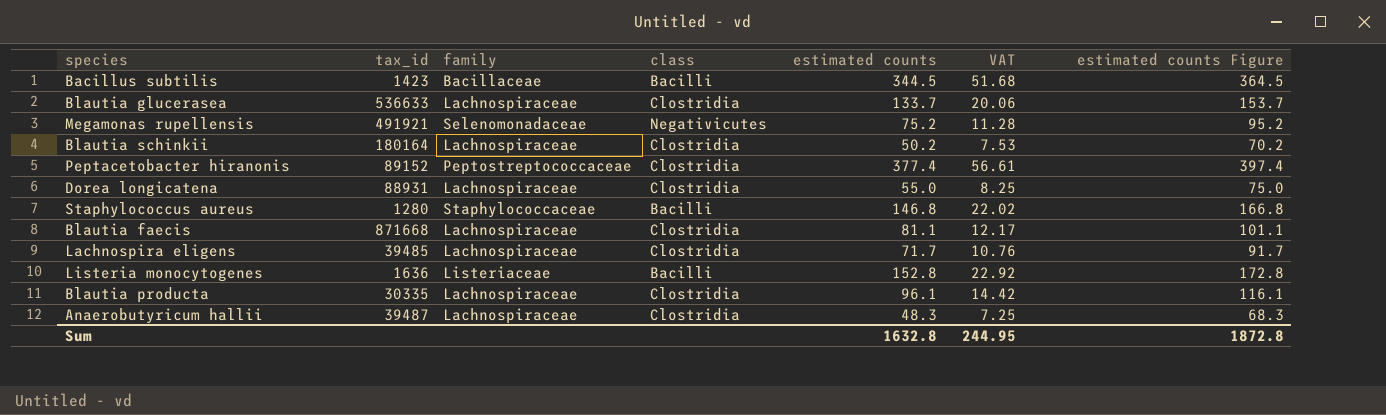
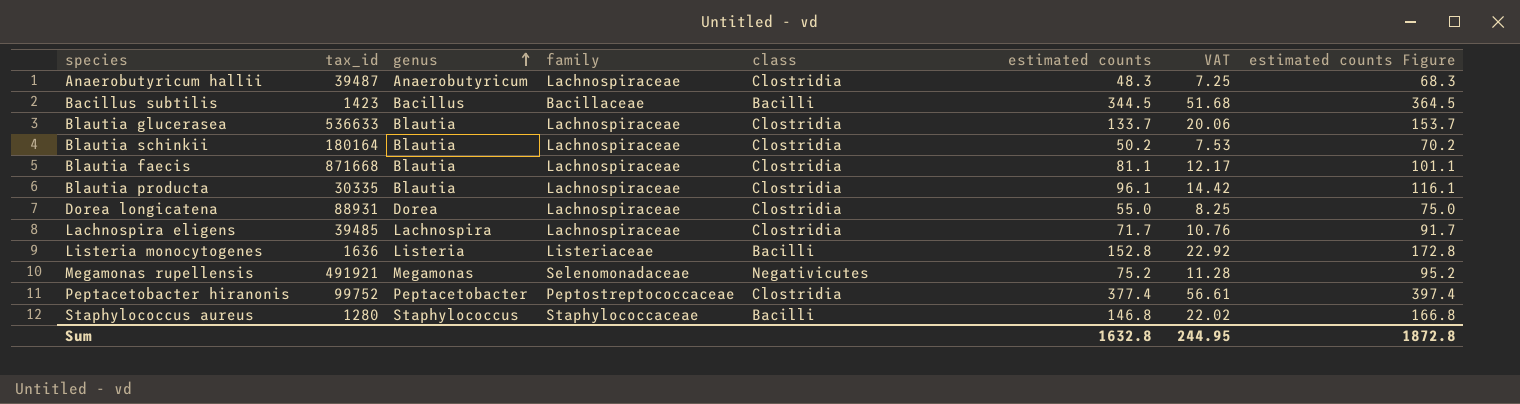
row order: none -> genus ascending
column genus | position: none -> 3
Peptacetobacter hiranonis | tax_id: 89152 -> 99752

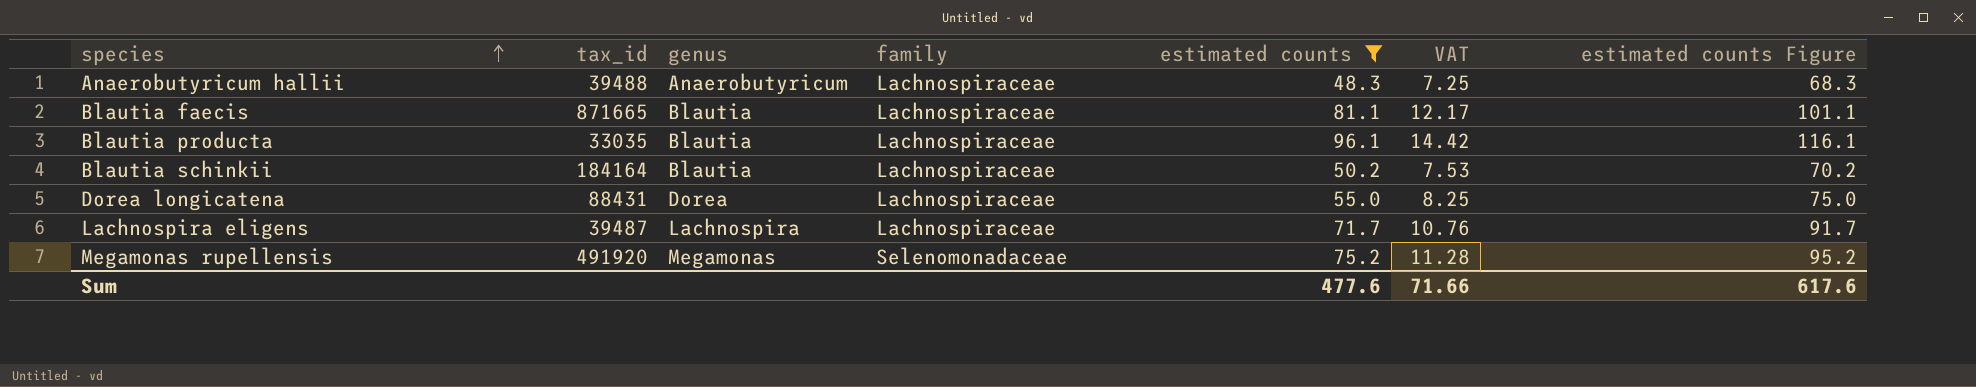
filter: none -> estimated counts <= 96.1
row order: genus ascending -> species ascending
column class | position: 5 -> none
Anaerobutyricum hallii | tax_id: 39487 -> 39488
Blautia faecis | tax_id: 871668 -> 871665
Blautia producta | tax_id: 30335 -> 33035
Blautia schinkii | tax_id: 180164 -> 184164
Dorea longicatena | tax_id: 88931 -> 88431
Lachnospira eligens | tax_id: 39485 -> 39487
Megamonas rupellensis | tax_id: 491921 -> 491920
Sum | estimated counts: 1632.8 -> 477.6
Sum | VAT: 244.95 -> 71.66
Sum | estimated counts Figure: 1872.8 -> 617.6

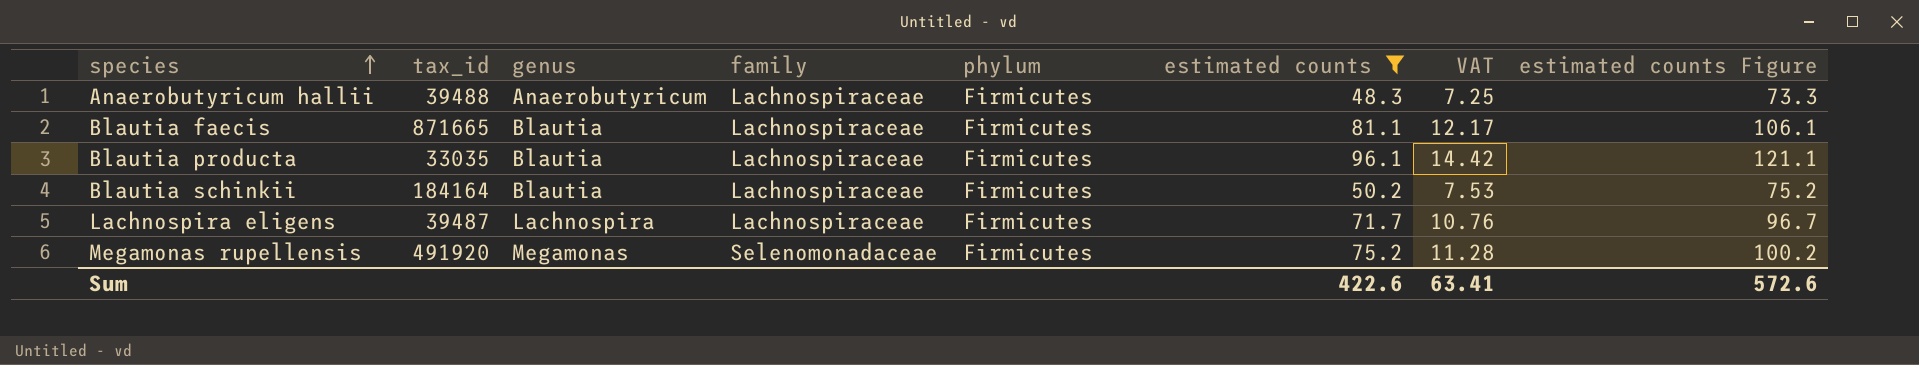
column phylum | position: none -> 5
column estimated counts Figure | formula: [estimated counts] + 20 -> [estimated counts] + 25
row Dorea longicatena: 88431 | Dorea | Lachnospiraceae | 55.0 | 8.25 | 75.0 -> none
Sum | estimated counts: 477.6 -> 422.6
Sum | VAT: 71.66 -> 63.41
Sum | estimated counts Figure: 617.6 -> 572.6

